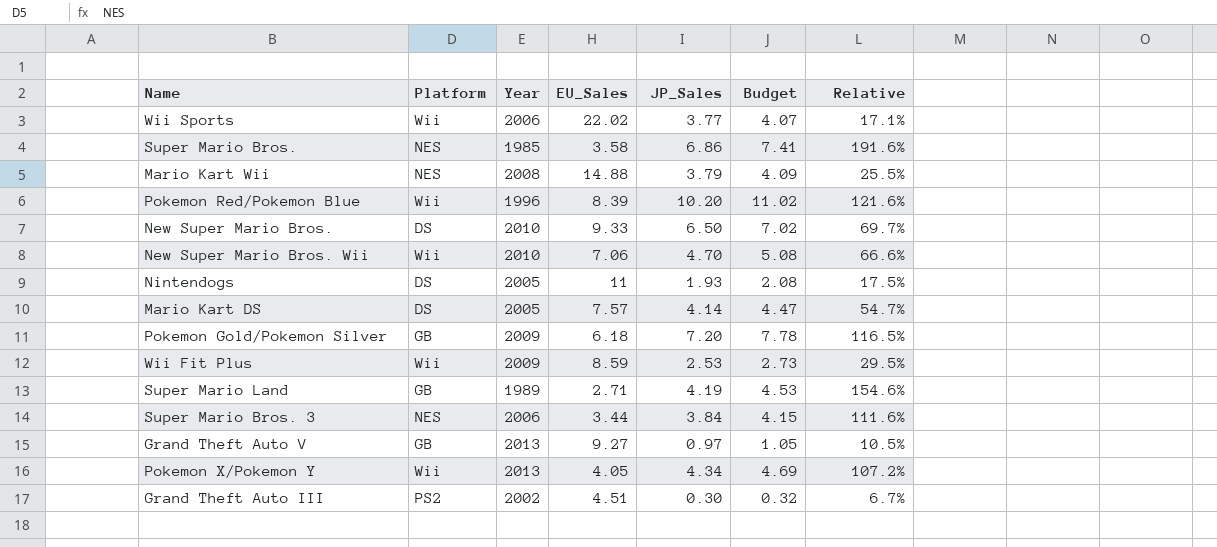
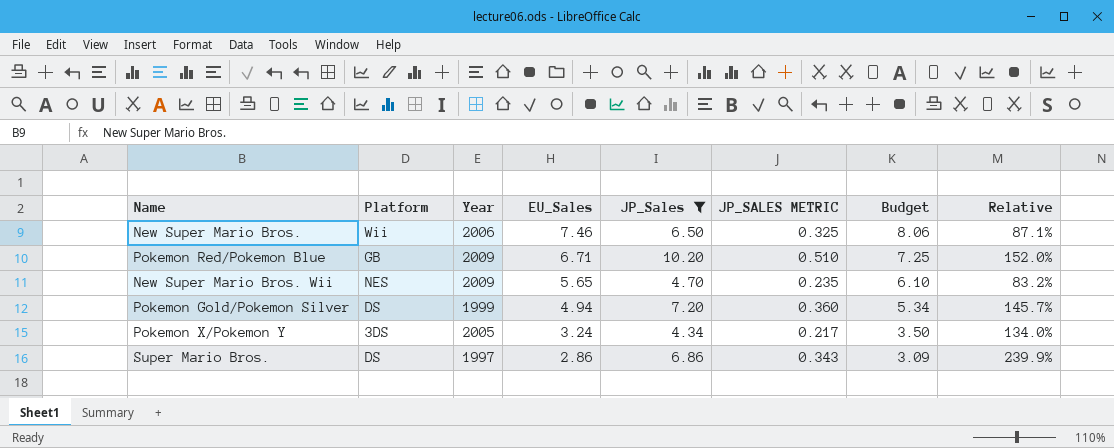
filter: none -> JP_Sales >= 4.34
row order: none -> EU_Sales descending
column JP_SALES METRIC | formula: none -> [JP_Sales] * 0.05
column Budget | formula: [JP_Sales] * 1.08 -> [EU_Sales] * 1.08
New Super Mario Bros. | Platform: DS -> Wii
New Super Mario Bros. | Year: 2010 -> 2006
New Super Mario Bros. | EU_Sales: 9.33 -> 7.46
New Super Mario Bros. | Relative: 69.7% -> 87.1%
Pokemon Red/Pokemon Blue | Platform: Wii -> GB
Pokemon Red/Pokemon Blue | Year: 1996 -> 2009
Pokemon Red/Pokemon Blue | EU_Sales: 8.39 -> 6.71
Pokemon Red/Pokemon Blue | Relative: 121.6% -> 152.0%
New Super Mario Bros. Wii | Platform: Wii -> NES
New Super Mario Bros. Wii | Year: 2010 -> 2009
New Super Mario Bros. Wii | EU_Sales: 7.06 -> 5.65
New Super Mario Bros. Wii | Relative: 66.6% -> 83.2%
Pokemon Gold/Pokemon Silver | Platform: GB -> DS
Pokemon Gold/Pokemon Silver | Year: 2009 -> 1999
Pokemon Gold/Pokemon Silver | EU_Sales: 6.18 -> 4.94
Pokemon Gold/Pokemon Silver | Relative: 116.5% -> 145.7%
Pokemon X/Pokemon Y | Platform: Wii -> 3DS
Pokemon X/Pokemon Y | Year: 2013 -> 2005
Pokemon X/Pokemon Y | EU_Sales: 4.05 -> 3.24
Pokemon X/Pokemon Y | Relative: 107.2% -> 134.0%
Super Mario Bros. | Platform: NES -> DS
Super Mario Bros. | Year: 1985 -> 1997
Super Mario Bros. | EU_Sales: 3.58 -> 2.86
Super Mario Bros. | Relative: 191.6% -> 239.9%

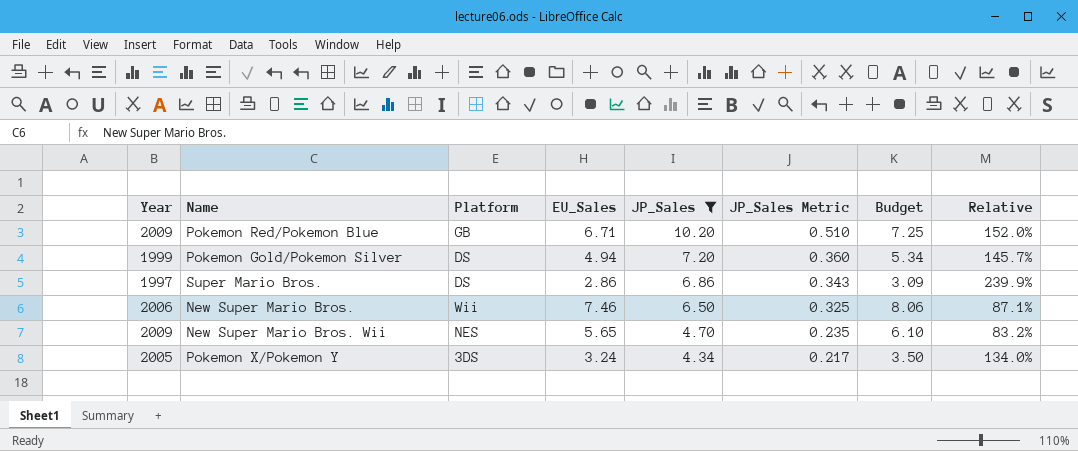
row order: EU_Sales descending -> JP_Sales descending
column Year | position: 3 -> 1
column name: JP_SALES METRIC -> JP_Sales Metric

